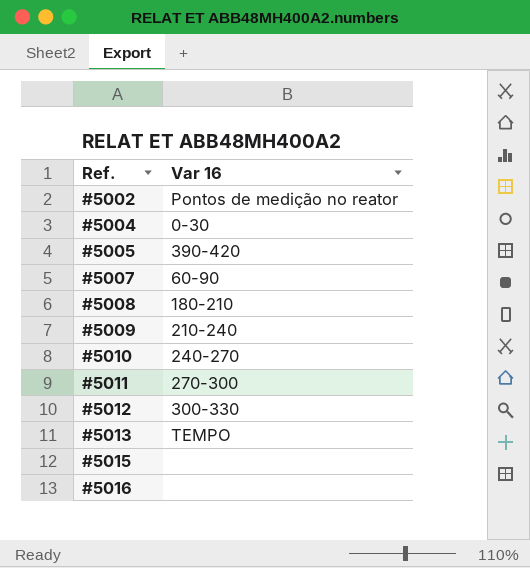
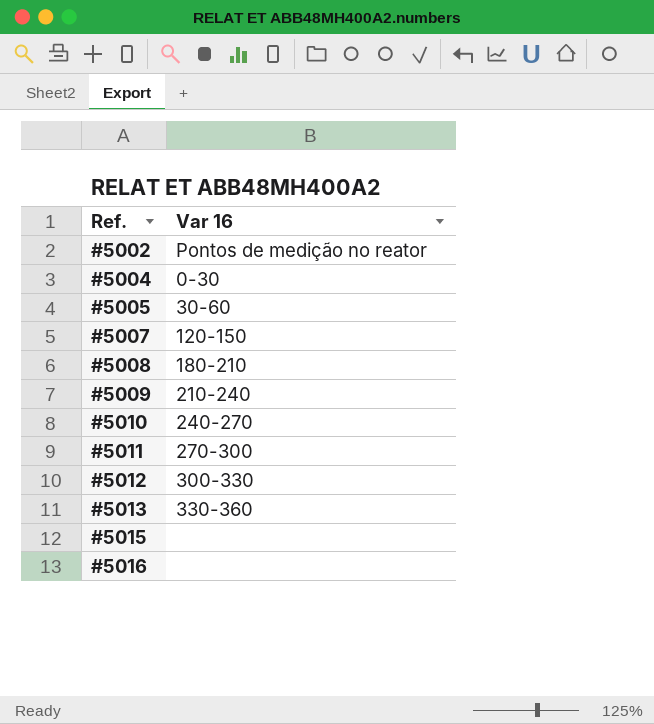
#5005 | Var 16: 390-420 -> 30-60
#5007 | Var 16: 60-90 -> 120-150
#5013 | Var 16: TEMPO -> 330-360

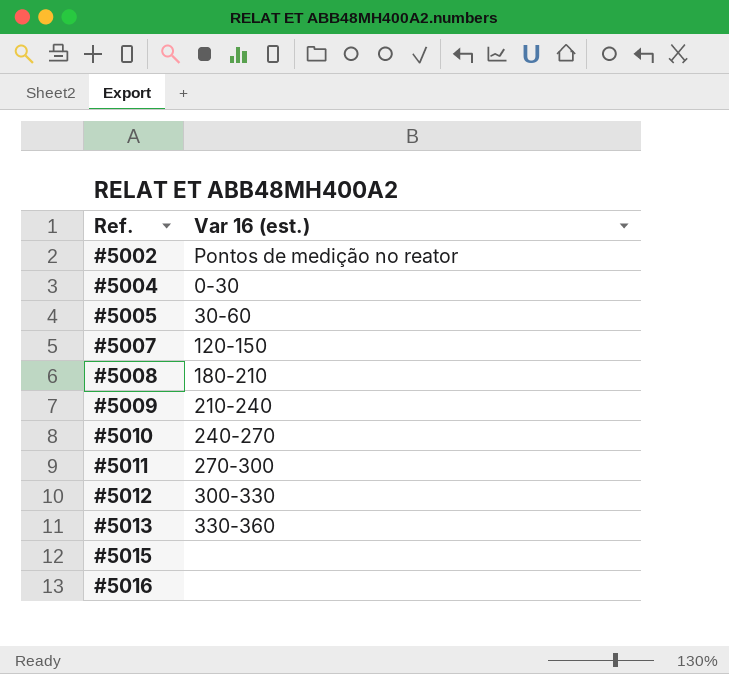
column name: Var 16 -> Var 16 (est.)

